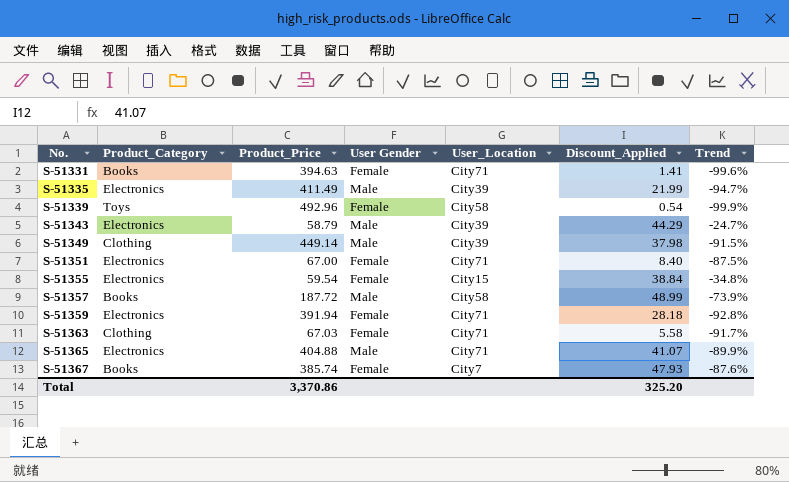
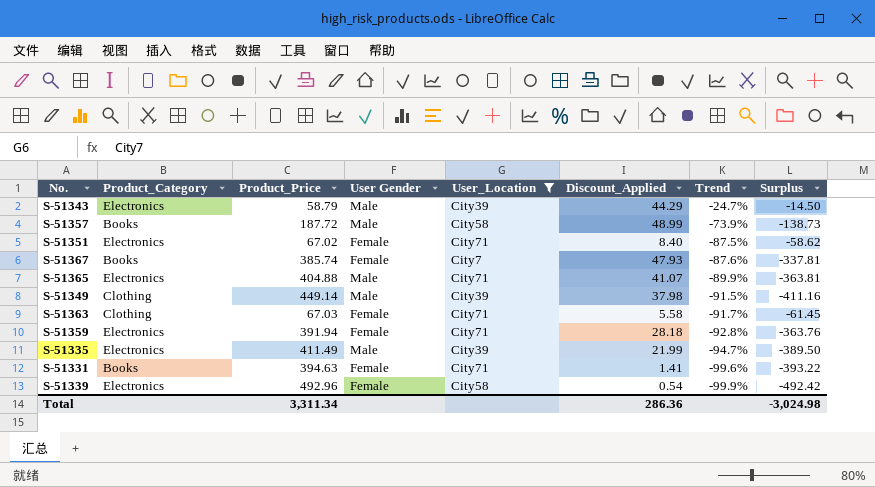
filter: none -> User_Location != City15
row order: No. ascending -> Trend descending
column Surplus | formula: none -> [Discount_Applied] - [Product_Price]
S-51351 | Product_Price: 67.00 -> 67.02
S-51339 | Product_Category: Toys -> Electronics
Total | Product_Price: 3,370.86 -> 3,311.34
Total | Discount_Applied: 325.20 -> 286.36

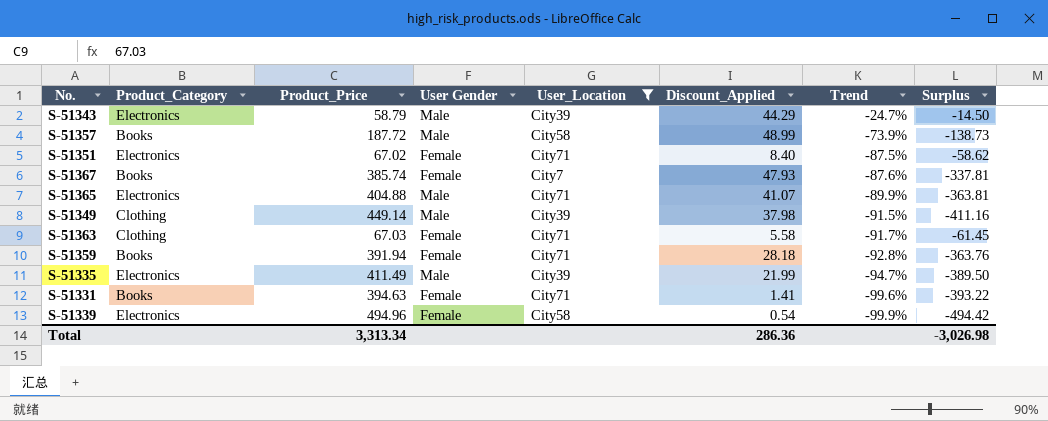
S-51359 | Product_Category: Electronics -> Books
S-51339 | Product_Price: 492.96 -> 494.96
S-51339 | Surplus: -492.42 -> -494.42
Total | Product_Price: 3,311.34 -> 3,313.34
Total | Surplus: -3,024.98 -> -3,026.98

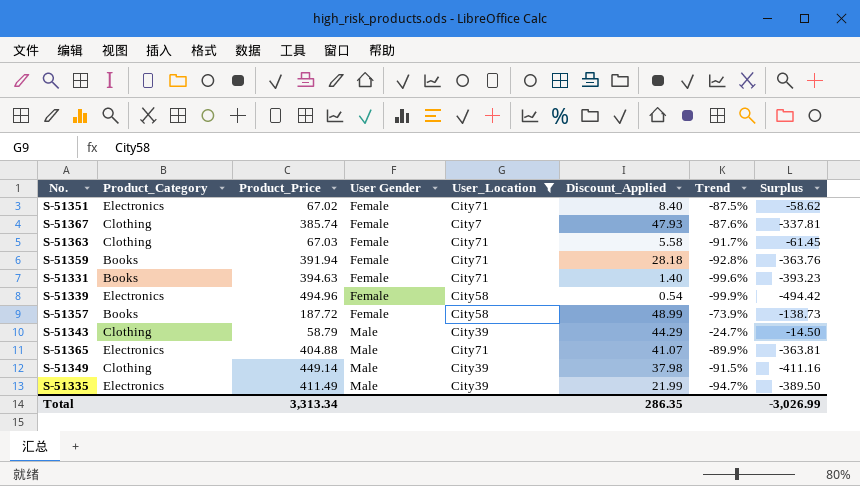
row order: Trend descending -> User Gender ascending
S-51367 | Product_Category: Books -> Clothing
S-51331 | Discount_Applied: 1.41 -> 1.40
S-51331 | Surplus: -393.22 -> -393.23
S-51357 | User Gender: Male -> Female
S-51343 | Product_Category: Electronics -> Clothing
Total | Discount_Applied: 286.36 -> 286.35
Total | Surplus: -3,026.98 -> -3,026.99

